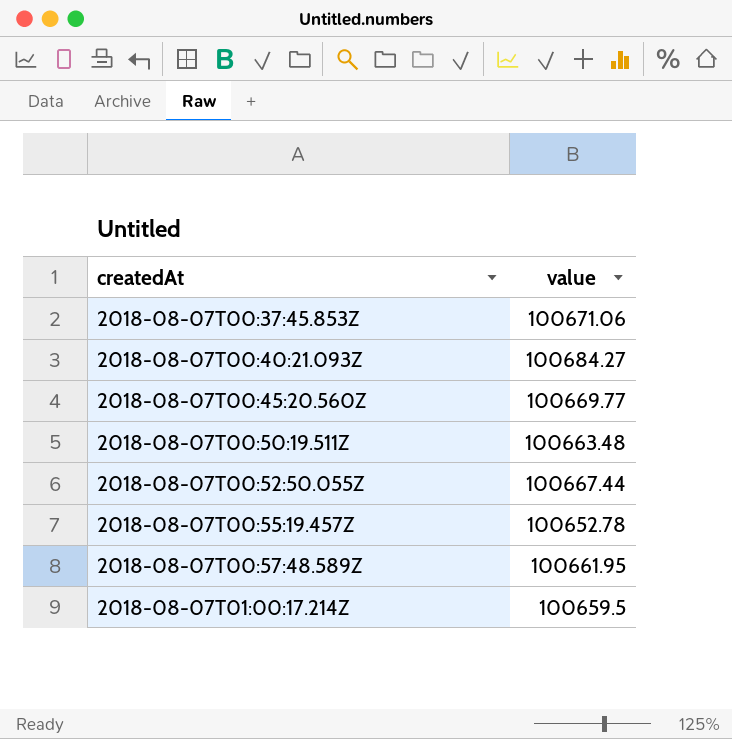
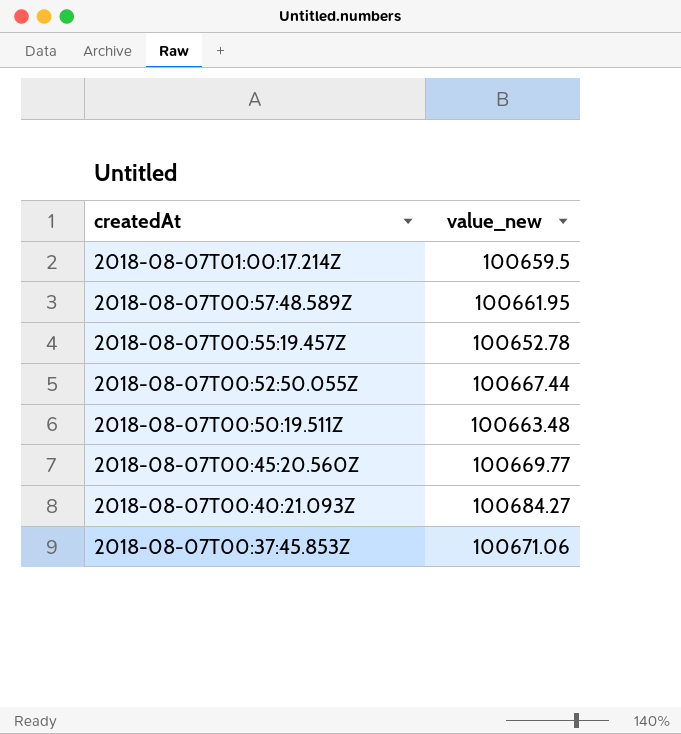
row order: createdAt ascending -> createdAt descending
column name: value -> value_new

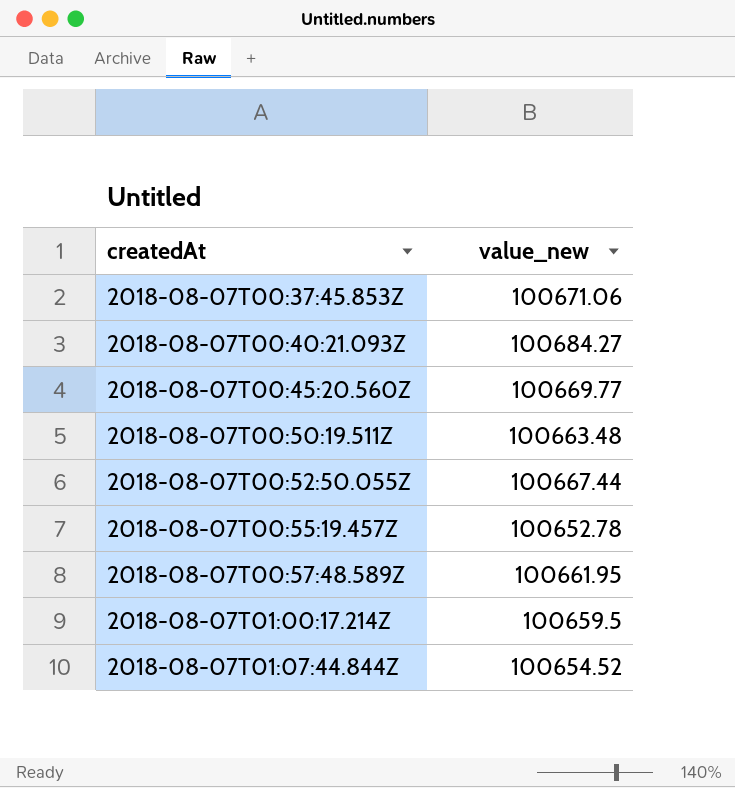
row order: createdAt descending -> createdAt ascending
row 2018-08-07T01:07:44.844Z: none -> 100654.52

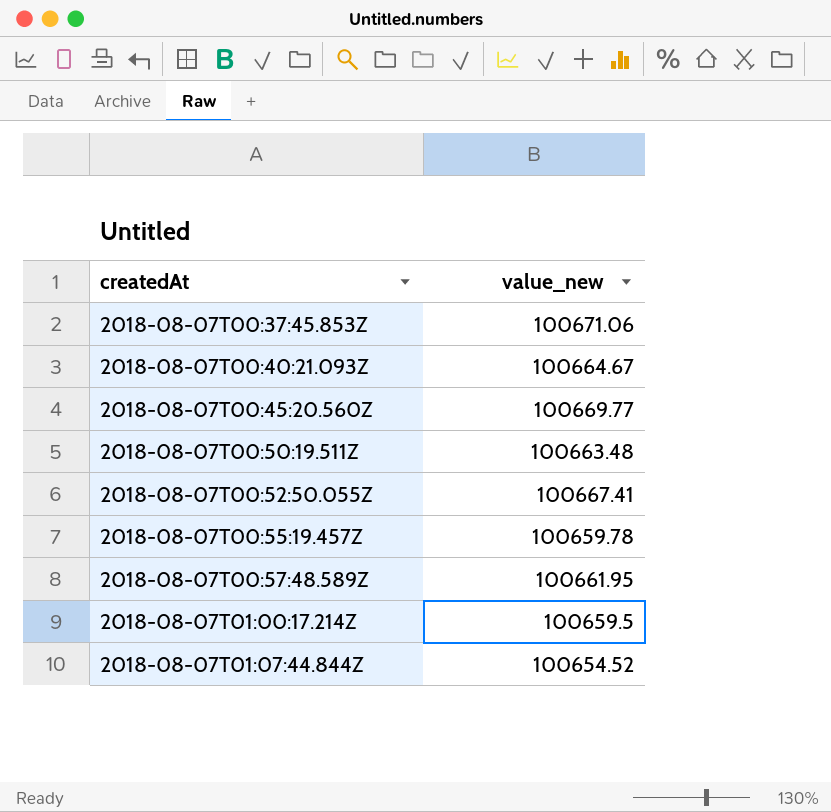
2018-08-07T00:40:21.093Z | value_new: 100684.27 -> 100664.67
2018-08-07T00:52:50.055Z | value_new: 100667.44 -> 100667.41
2018-08-07T00:55:19.457Z | value_new: 100652.78 -> 100659.78

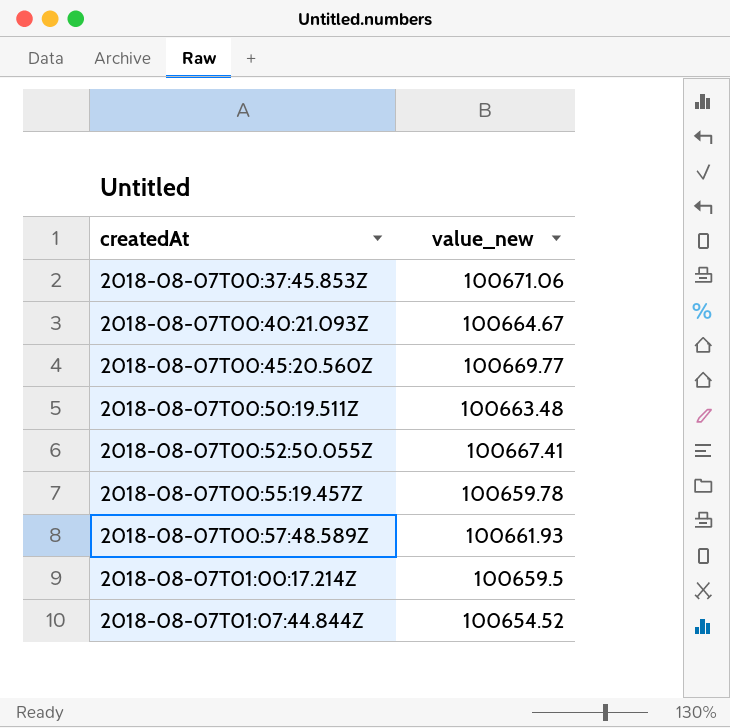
2018-08-07T00:57:48.589Z | value_new: 100661.95 -> 100661.93

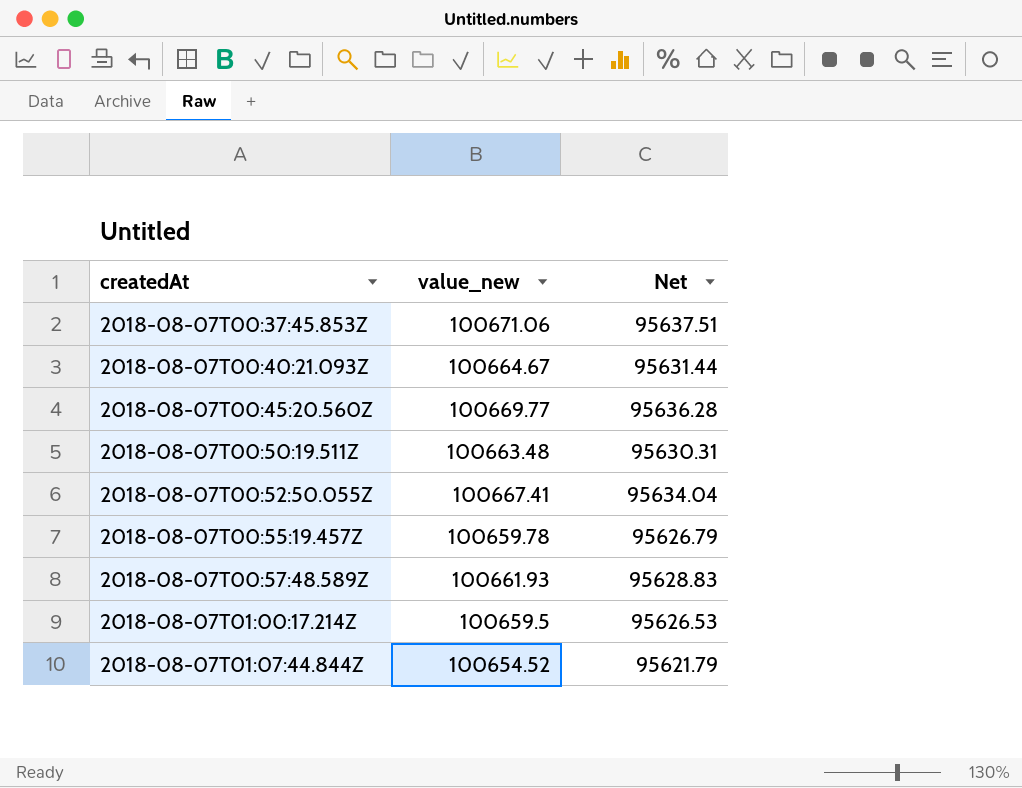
column Net | formula: none -> [value_new] * 0.95

